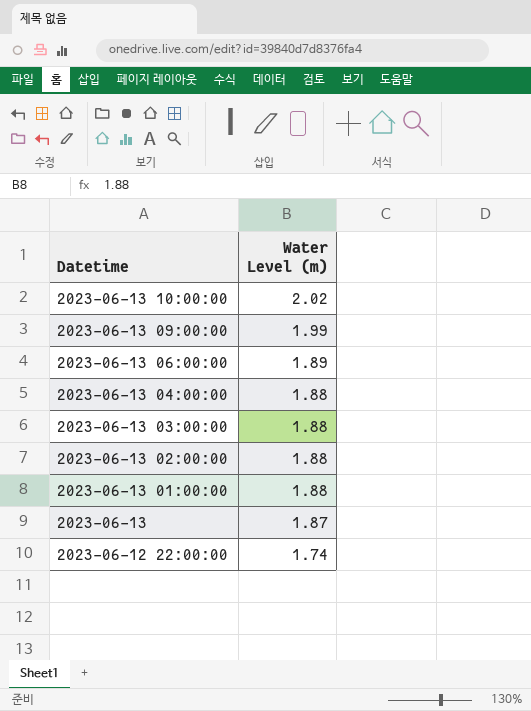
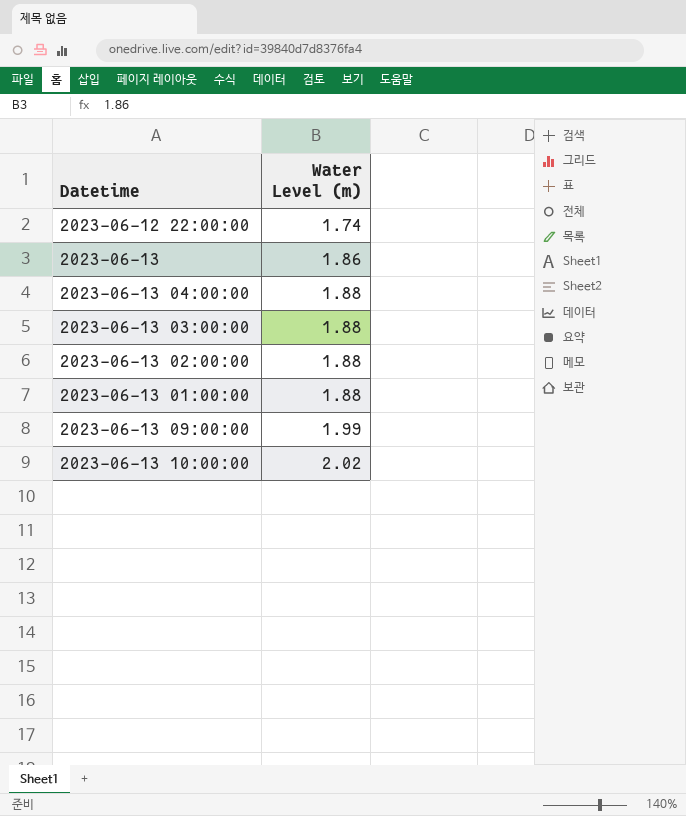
row order: Datetime descending -> Water Level (m) ascending
row 2023-06-13 06:00:00: 1.89 -> none
2023-06-13 | Water Level (m): 1.87 -> 1.86

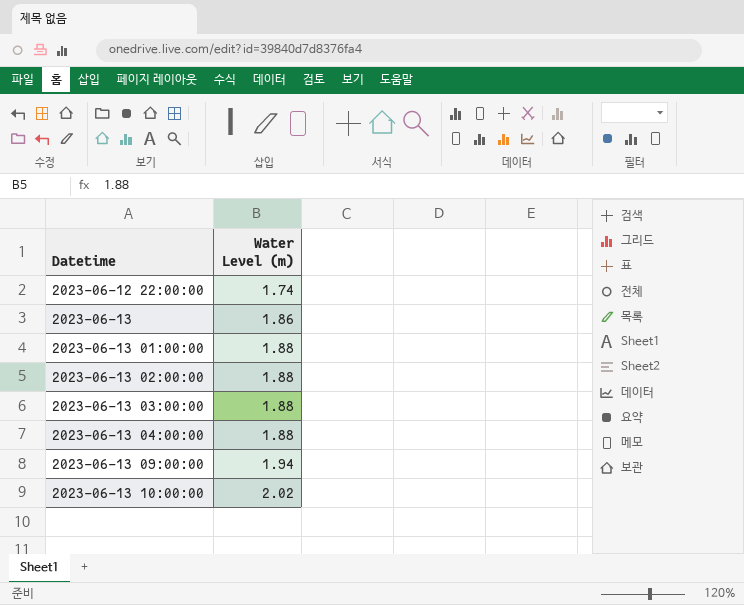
row order: Water Level (m) ascending -> Datetime ascending
2023-06-13 09:00:00 | Water Level (m): 1.99 -> 1.94

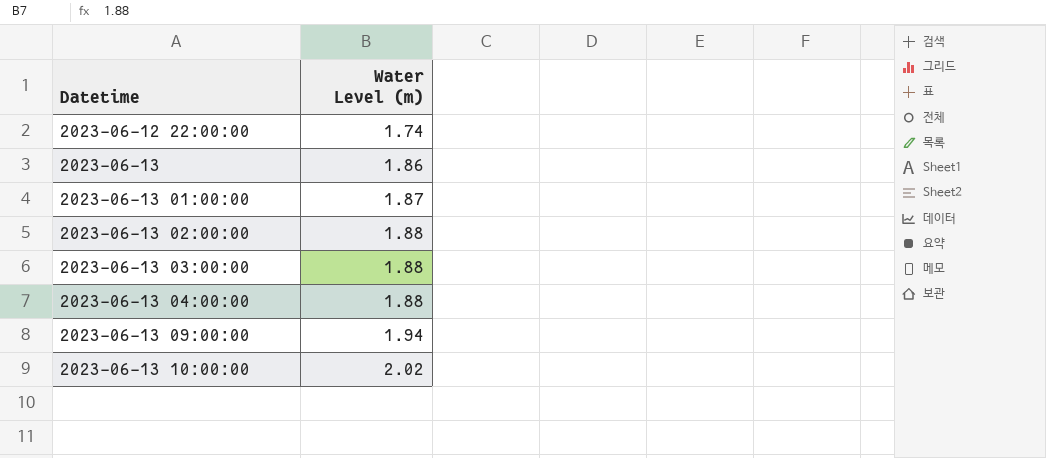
2023-06-13 01:00:00 | Water Level (m): 1.88 -> 1.87

